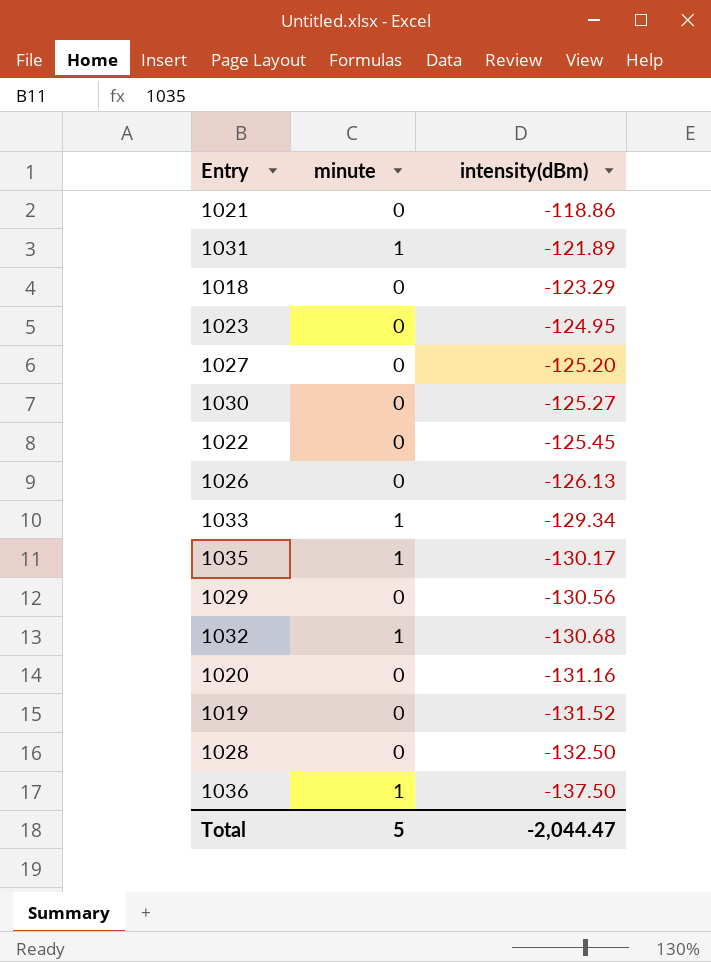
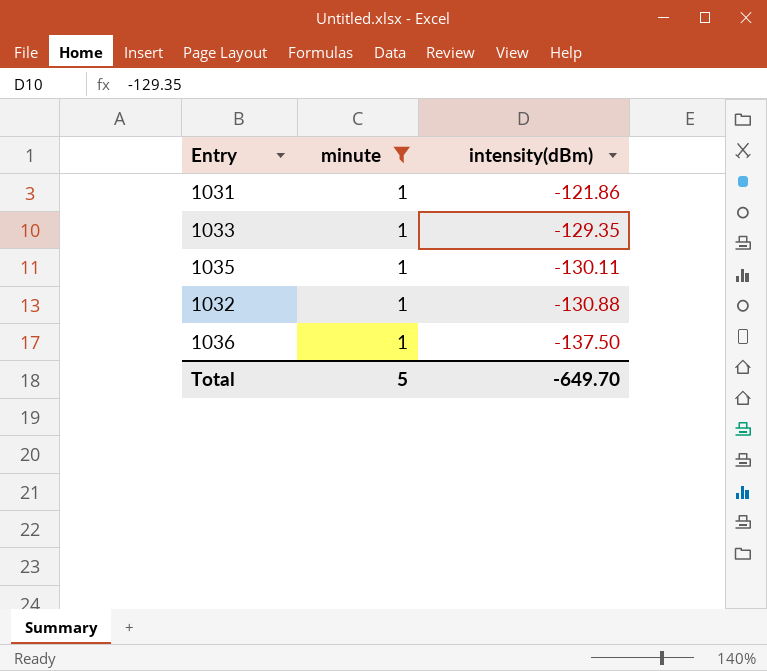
filter: none -> minute = 1
1031 | intensity(dBm): -121.89 -> -121.86
1033 | intensity(dBm): -129.34 -> -129.35
1035 | intensity(dBm): -130.17 -> -130.11
1032 | intensity(dBm): -130.68 -> -130.88
Total | intensity(dBm): -2,044.47 -> -649.70

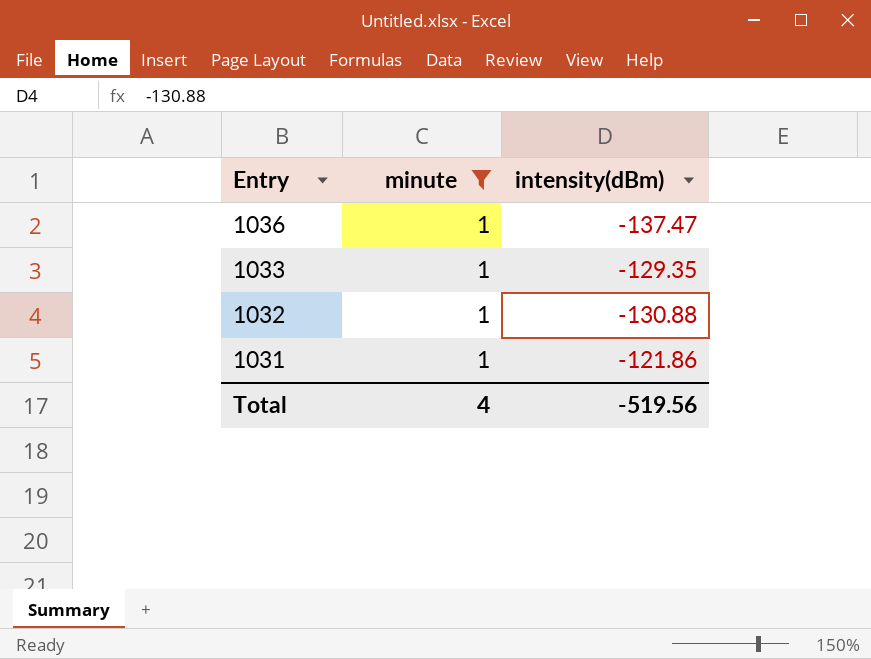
row order: intensity(dBm) descending -> Entry descending
row 1035: 1 | -130.11 -> none
1036 | intensity(dBm): -137.50 -> -137.47
Total | minute: 5 -> 4
Total | intensity(dBm): -649.70 -> -519.56

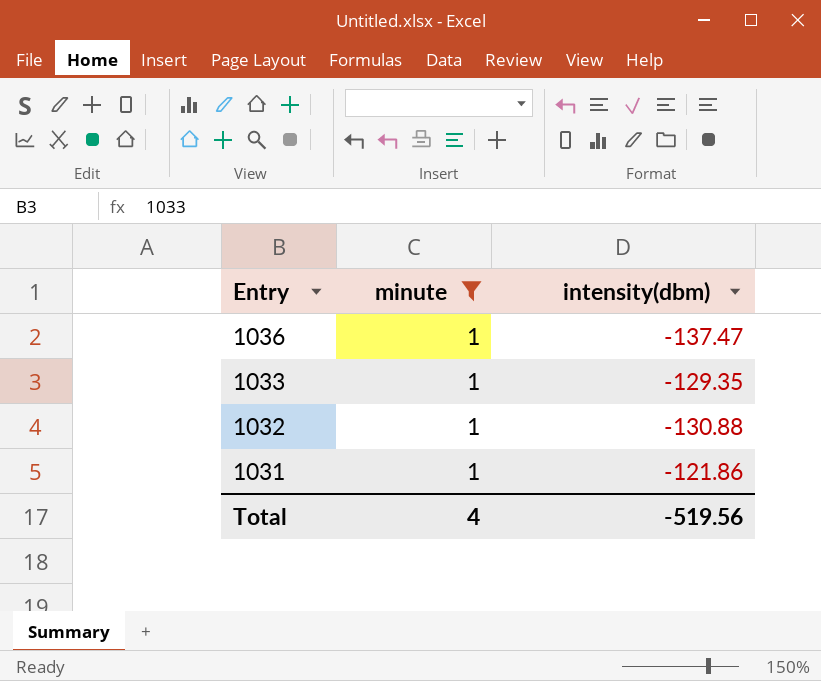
column name: intensity(dBm) -> intensity(dbm)

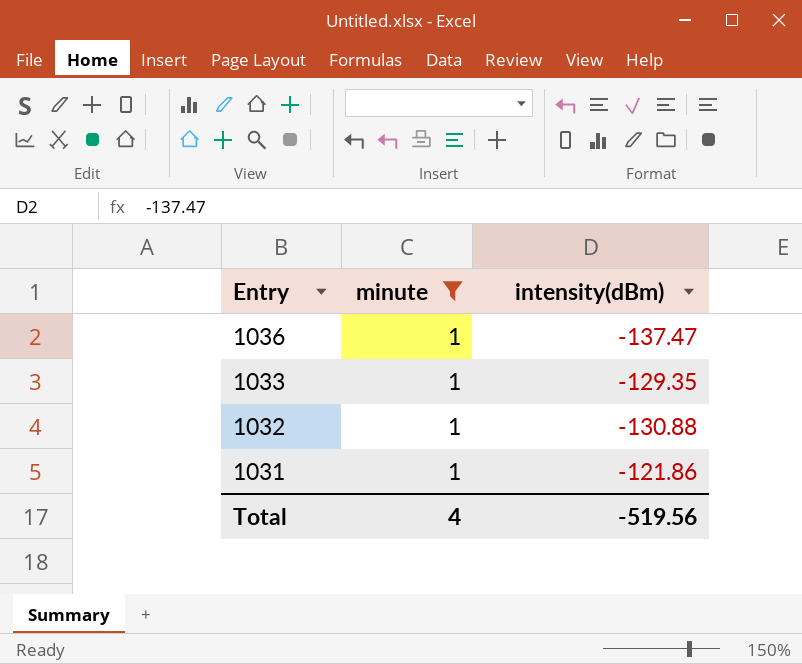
column name: intensity(dbm) -> intensity(dBm)

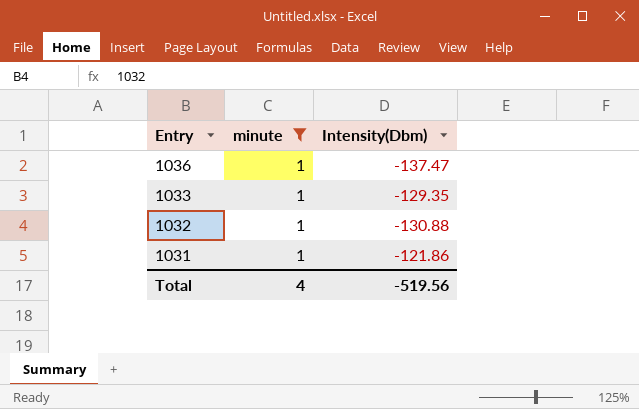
column name: intensity(dBm) -> Intensity(Dbm)

